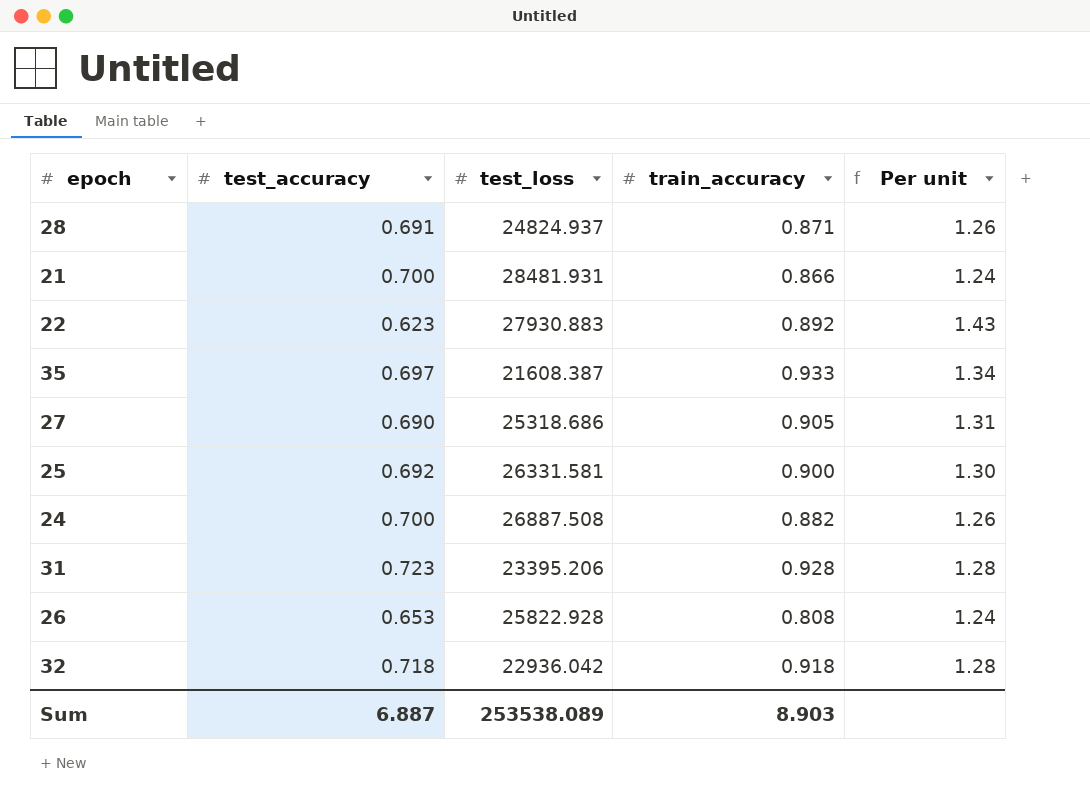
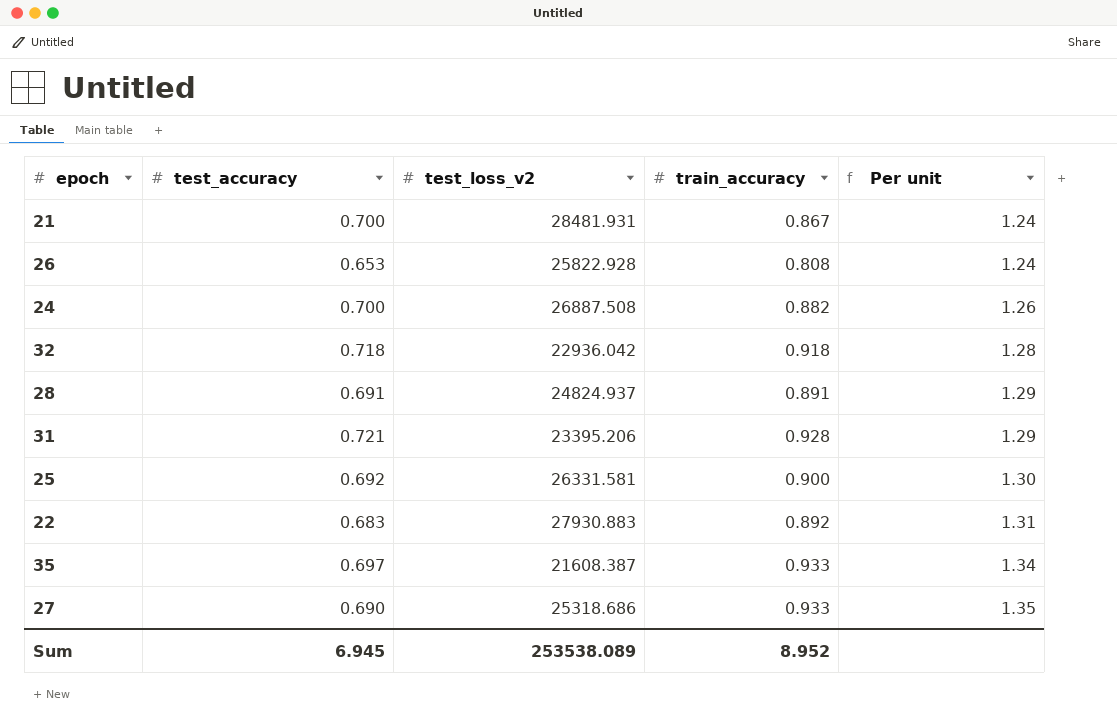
row order: none -> Per unit ascending
column name: test_loss -> test_loss_v2
21 | train_accuracy: 0.866 -> 0.867
28 | train_accuracy: 0.871 -> 0.891
28 | Per unit: 1.26 -> 1.29
31 | test_accuracy: 0.723 -> 0.721
31 | Per unit: 1.28 -> 1.29
22 | test_accuracy: 0.623 -> 0.683
22 | Per unit: 1.43 -> 1.31
27 | train_accuracy: 0.905 -> 0.933
27 | Per unit: 1.31 -> 1.35
Sum | test_accuracy: 6.887 -> 6.945
Sum | train_accuracy: 8.903 -> 8.952

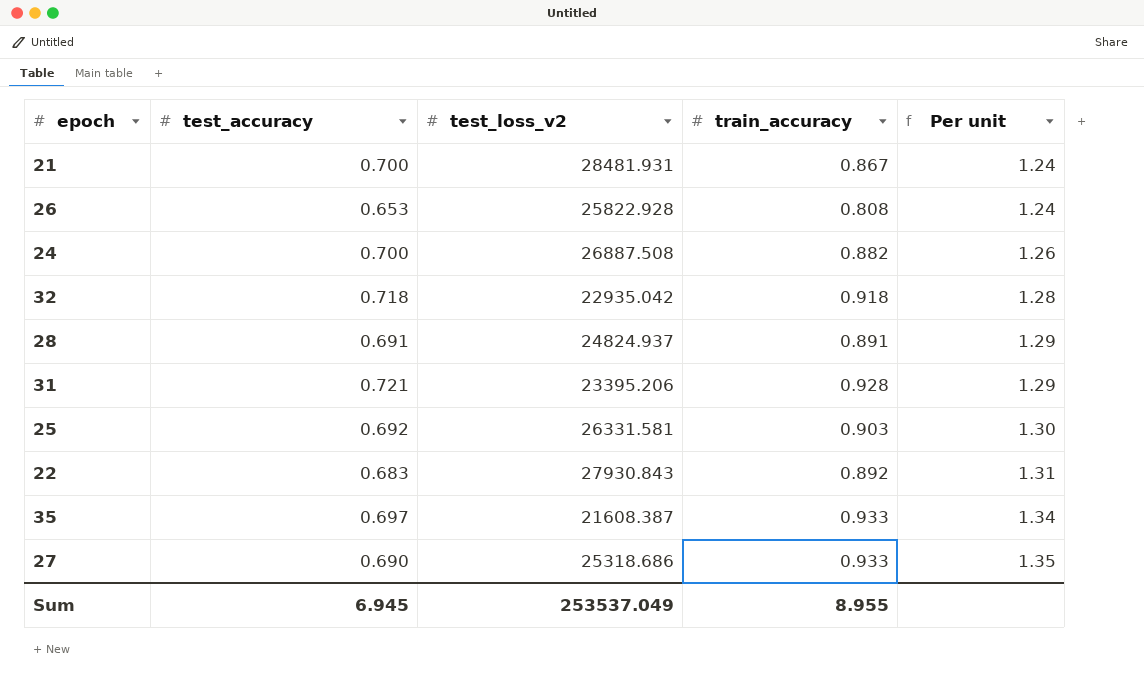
32 | test_loss_v2: 22936.042 -> 22935.042
25 | train_accuracy: 0.900 -> 0.903
22 | test_loss_v2: 27930.883 -> 27930.843
Sum | test_loss_v2: 253538.089 -> 253537.049
Sum | train_accuracy: 8.952 -> 8.955

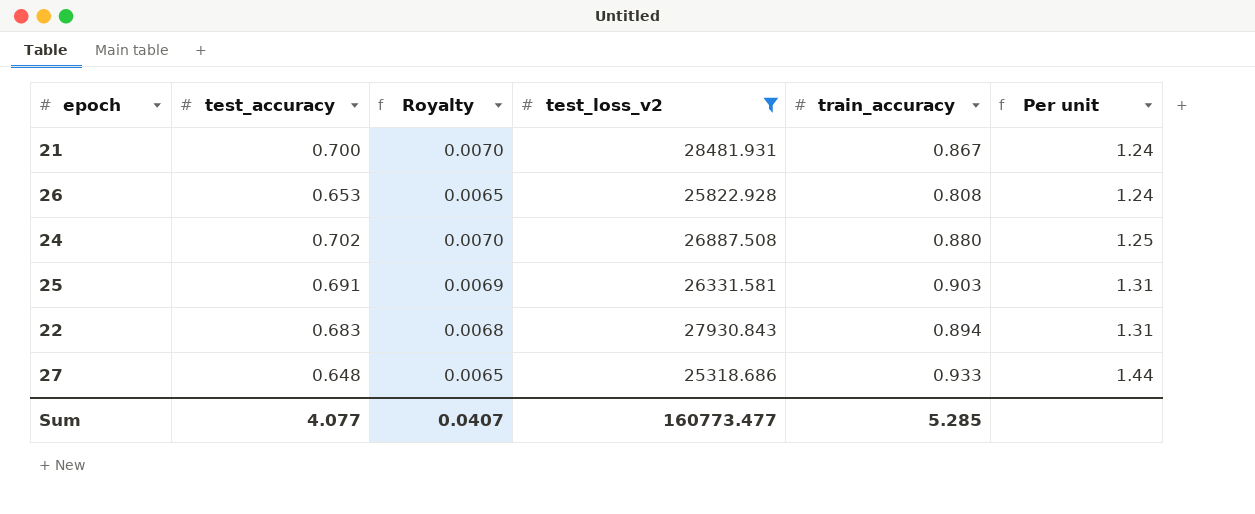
filter: none -> test_loss_v2 >= 25318.686
column Royalty | formula: none -> [test_accuracy] * 0.01
24 | test_accuracy: 0.700 -> 0.702
24 | train_accuracy: 0.882 -> 0.880
24 | Per unit: 1.26 -> 1.25
25 | test_accuracy: 0.692 -> 0.691
25 | Per unit: 1.30 -> 1.31
22 | train_accuracy: 0.892 -> 0.894
27 | test_accuracy: 0.690 -> 0.648
27 | Per unit: 1.35 -> 1.44
Sum | test_accuracy: 6.945 -> 4.077
Sum | test_loss_v2: 253537.049 -> 160773.477
Sum | train_accuracy: 8.955 -> 5.285

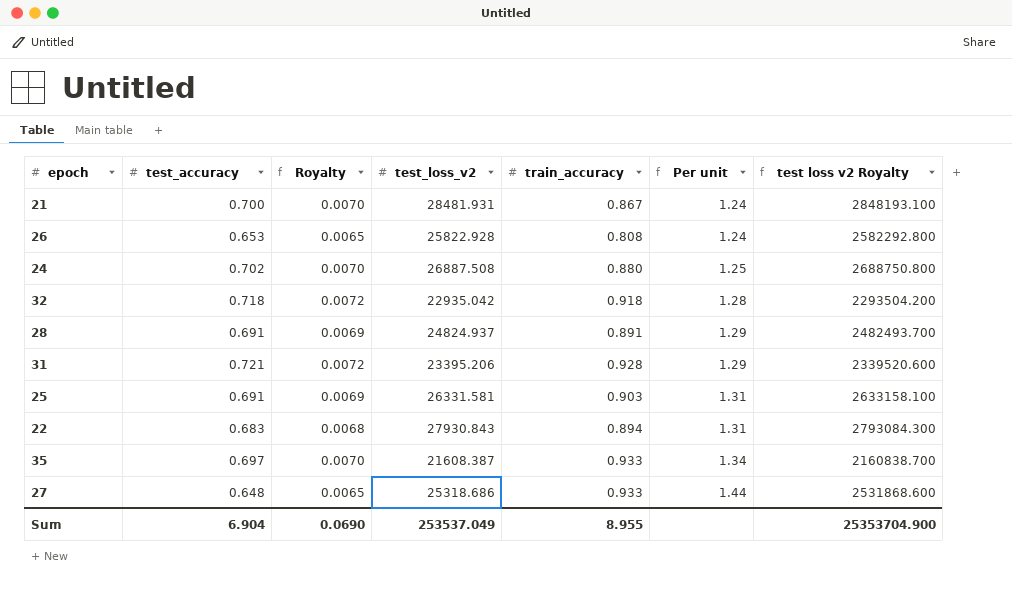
filter: test_loss_v2 >= 25318.686 -> none
column test loss v2 Royalty | formula: none -> [test_loss_v2] * 100
Sum | test_accuracy: 4.077 -> 6.904
Sum | Royalty: 0.0407 -> 0.0690
Sum | test_loss_v2: 160773.477 -> 253537.049
Sum | train_accuracy: 5.285 -> 8.955

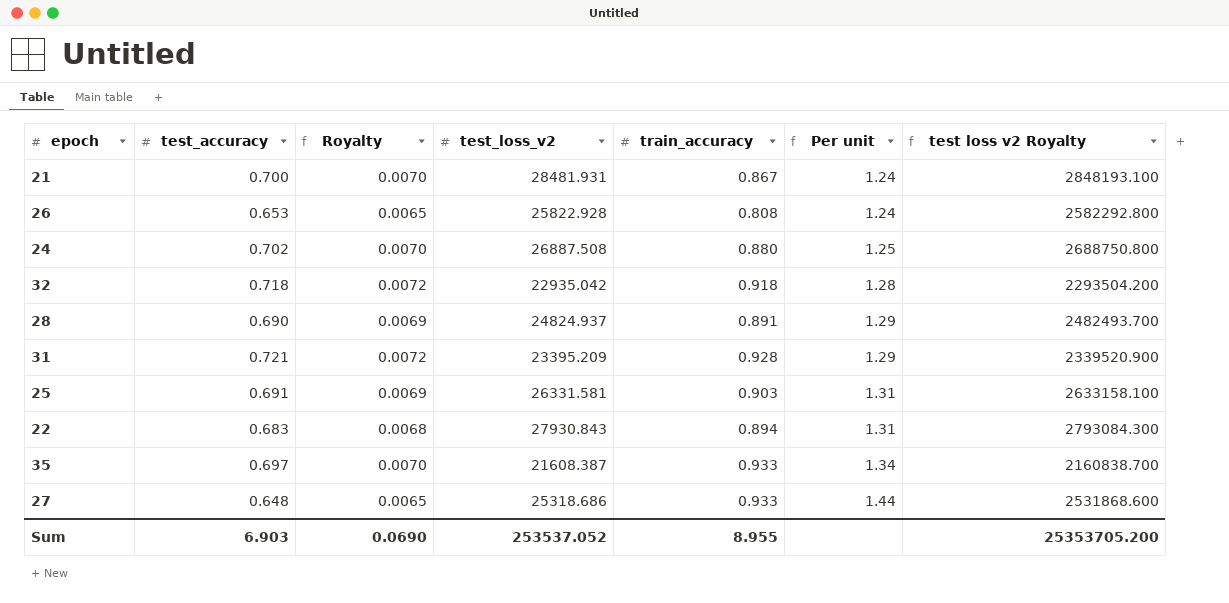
28 | test_accuracy: 0.691 -> 0.690
31 | test_loss_v2: 23395.206 -> 23395.209
31 | test loss v2 Royalty: 2339520.600 -> 2339520.900
Sum | test_accuracy: 6.904 -> 6.903
Sum | test_loss_v2: 253537.049 -> 253537.052
Sum | test loss v2 Royalty: 25353704.900 -> 25353705.200

